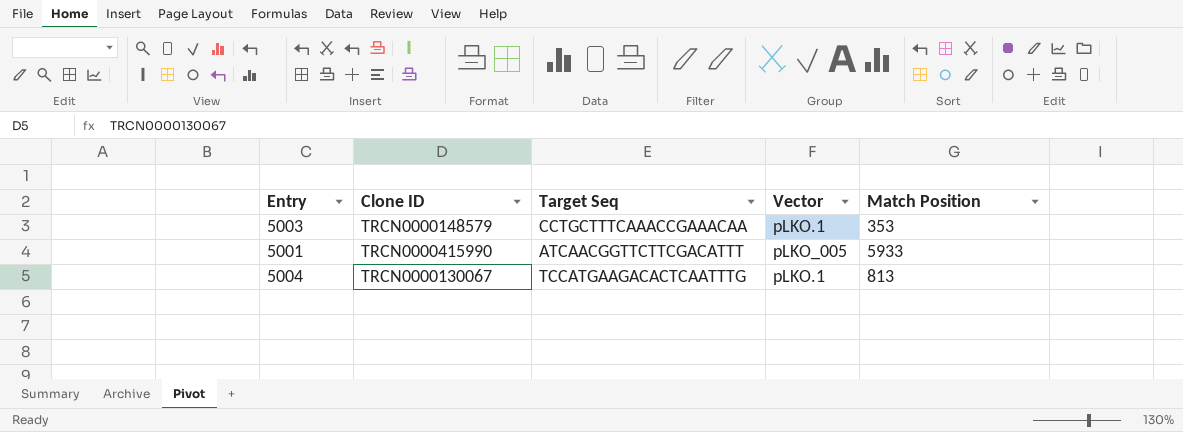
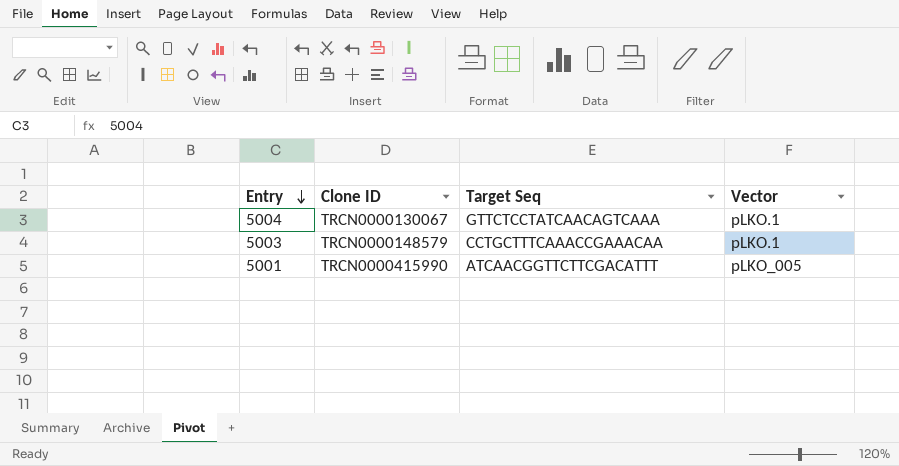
row order: none -> Entry descending
column Match Position | position: 5 -> none
5004 | Target Seq: TCCATGAAGACACTCAATTTG -> GTTCTCCTATCAACAGTCAAA

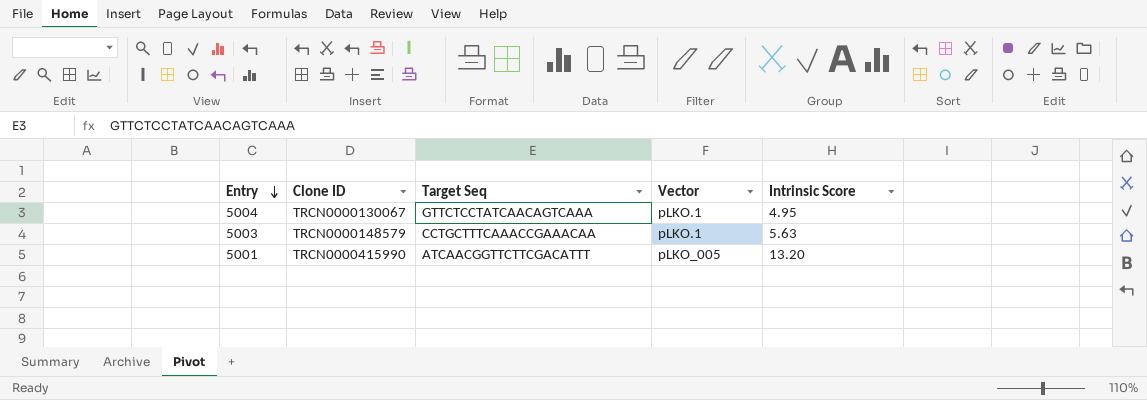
column Intrinsic Score | position: none -> 5

